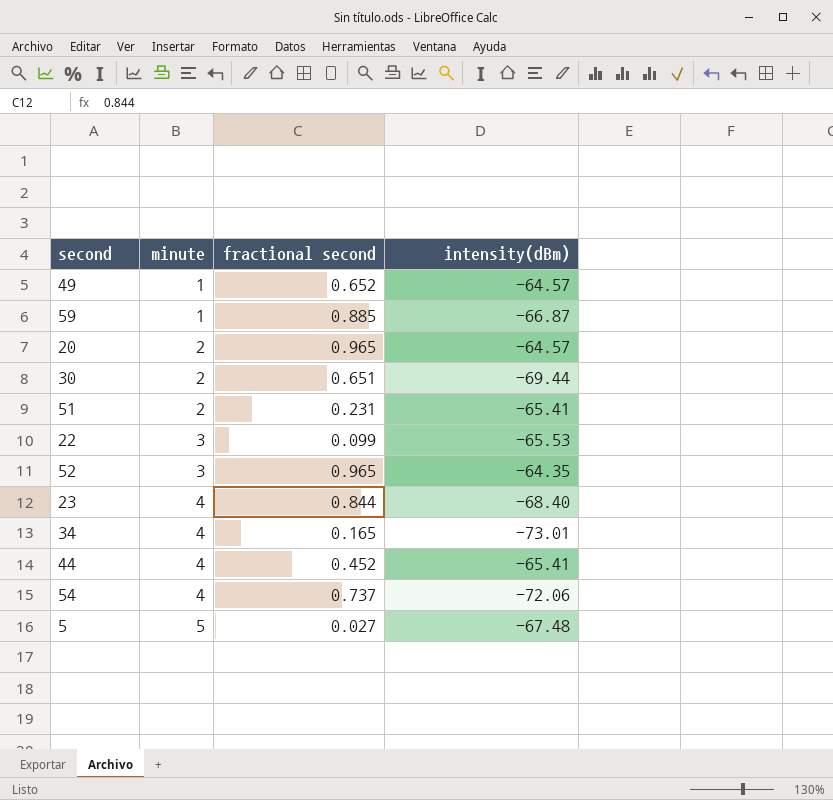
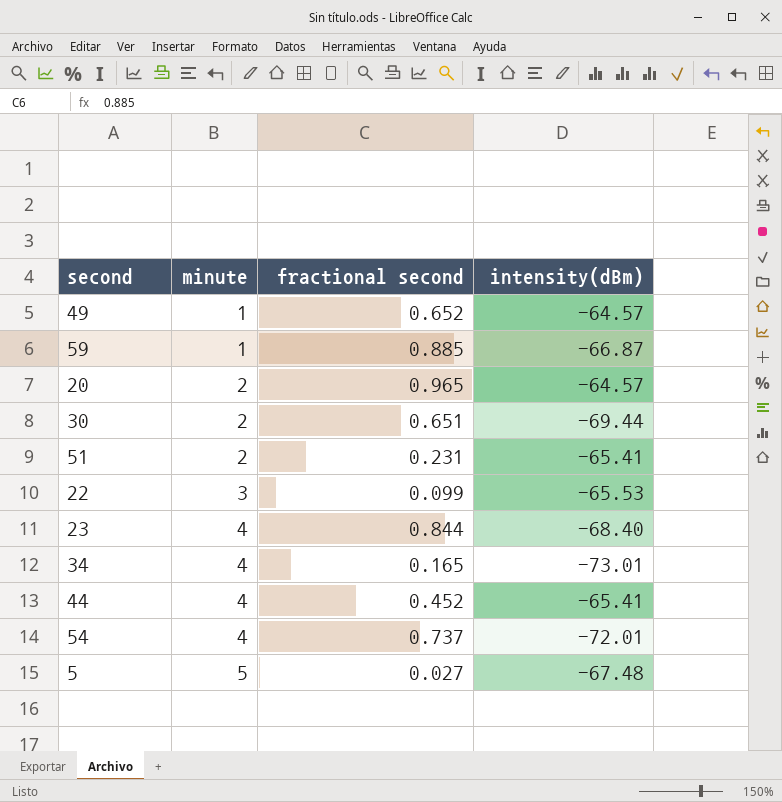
row 52: 3 | 0.965 | -64.35 -> none
54 | intensity(dBm): -72.06 -> -72.01

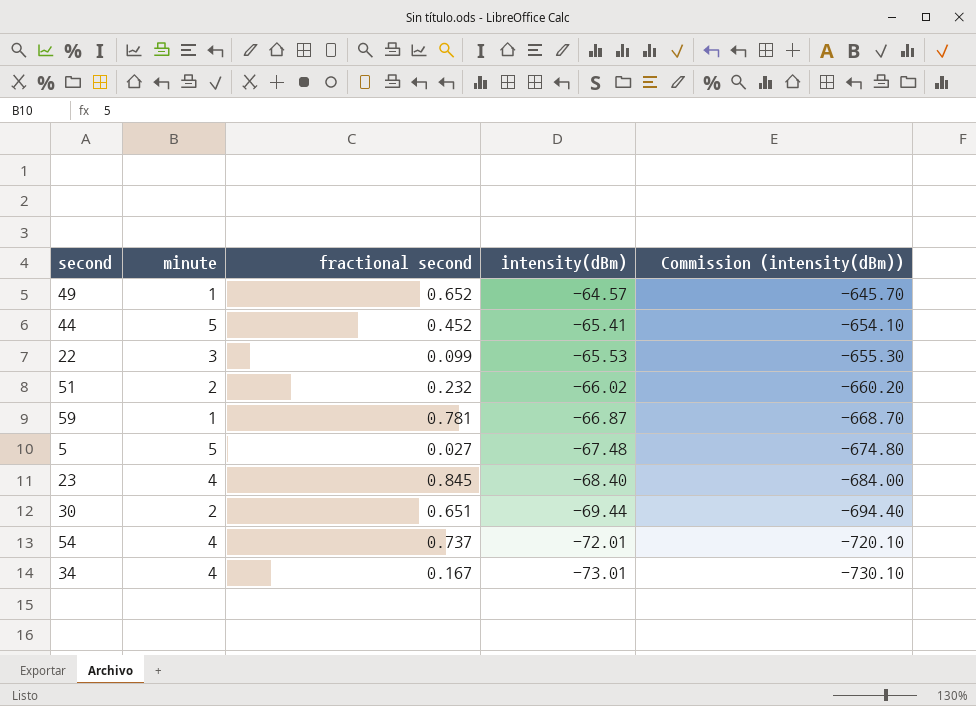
row order: minute ascending -> intensity(dBm) descending
column Commission (intensity(dBm)) | formula: none -> [intensity(dBm)] * 10
row 20: 2 | 0.965 | -64.57 -> none
44 | minute: 4 -> 5
51 | fractional second: 0.231 -> 0.232
51 | intensity(dBm): -65.41 -> -66.02
59 | fractional second: 0.885 -> 0.781
23 | fractional second: 0.844 -> 0.845
34 | fractional second: 0.165 -> 0.167

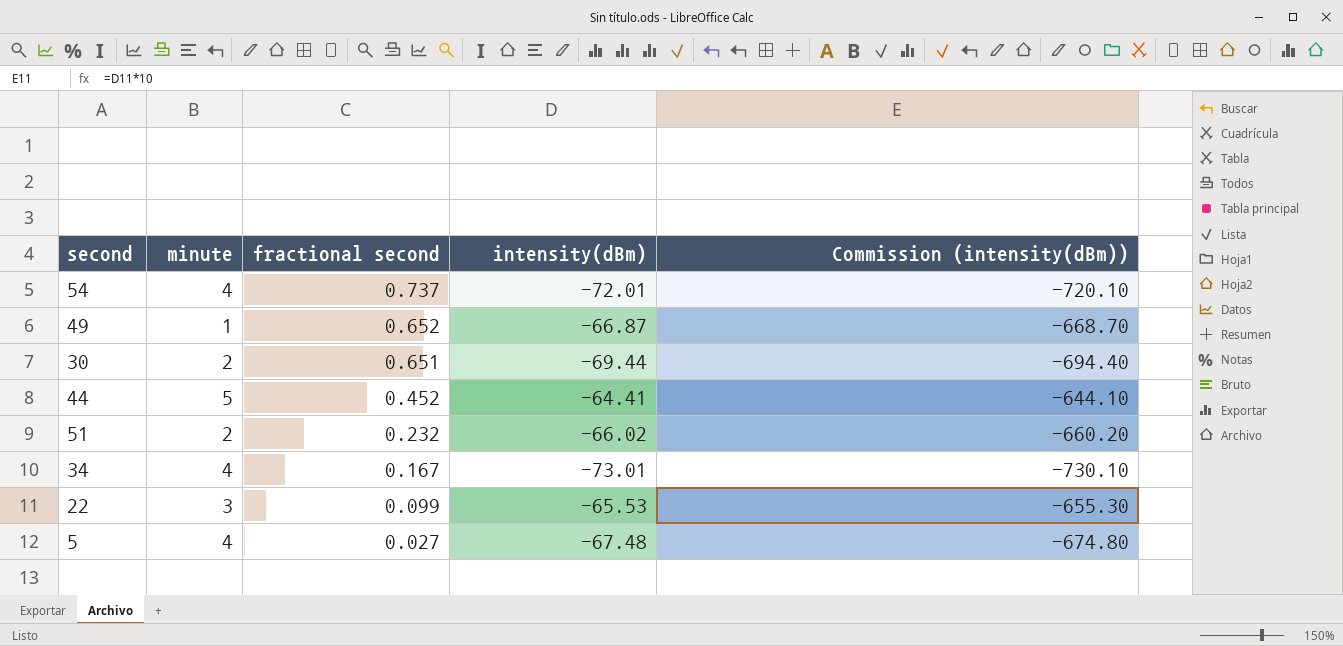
row order: intensity(dBm) descending -> fractional second descending
row 59: 1 | 0.781 | -66.87 | -668.70 -> none
row 23: 4 | 0.845 | -68.40 | -684.00 -> none
49 | intensity(dBm): -64.57 -> -66.87
49 | Commission (intensity(dBm)): -645.70 -> -668.70
44 | intensity(dBm): -65.41 -> -64.41
44 | Commission (intensity(dBm)): -654.10 -> -644.10
5 | minute: 5 -> 4

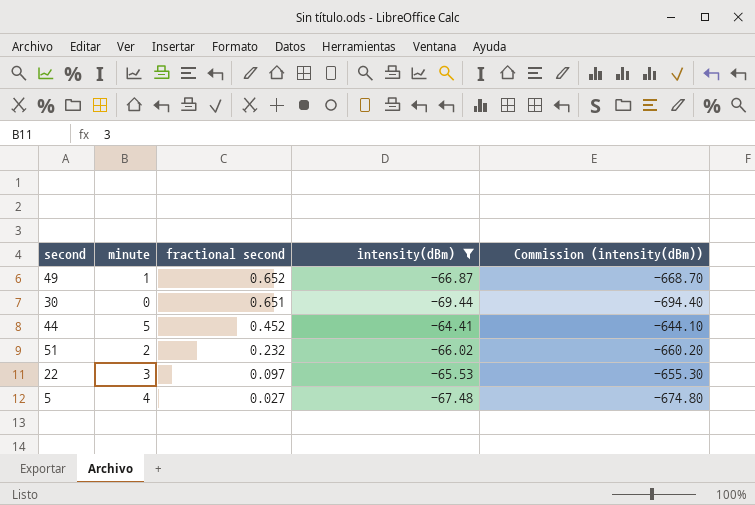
filter: none -> intensity(dBm) >= -69.44
30 | minute: 2 -> 0
22 | fractional second: 0.099 -> 0.097

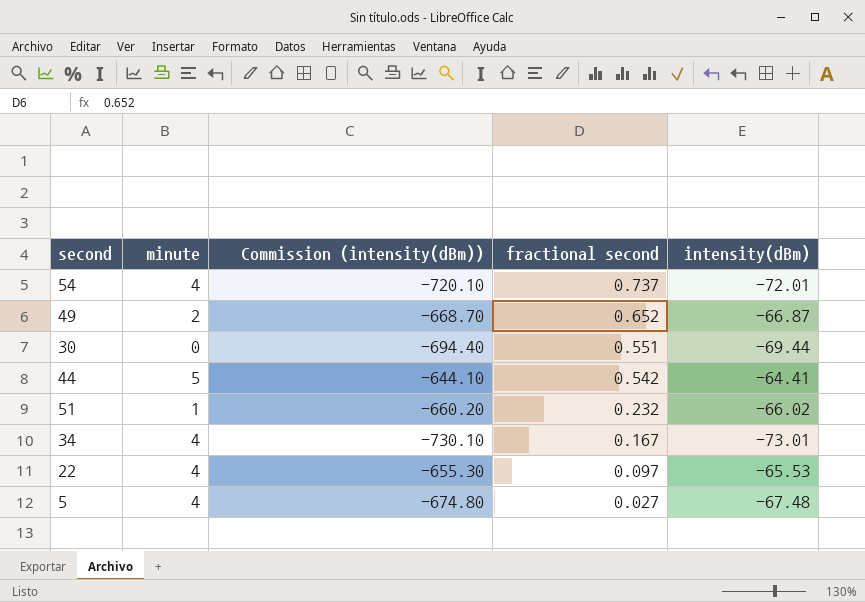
filter: intensity(dBm) >= -69.44 -> none
column Commission (intensity(dBm)) | position: 5 -> 3
49 | minute: 1 -> 2
30 | fractional second: 0.651 -> 0.551
44 | fractional second: 0.452 -> 0.542
51 | minute: 2 -> 1
22 | minute: 3 -> 4

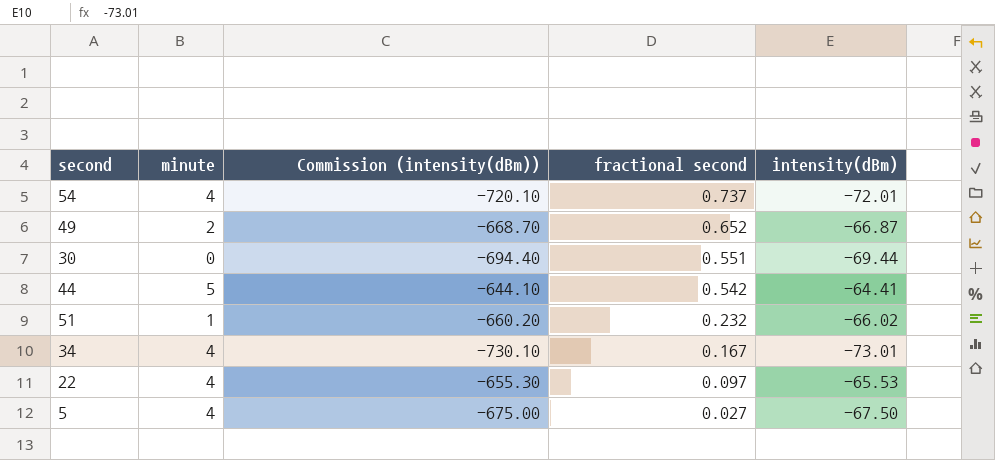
5 | Commission (intensity(dBm)): -674.80 -> -675.00
5 | intensity(dBm): -67.48 -> -67.50

